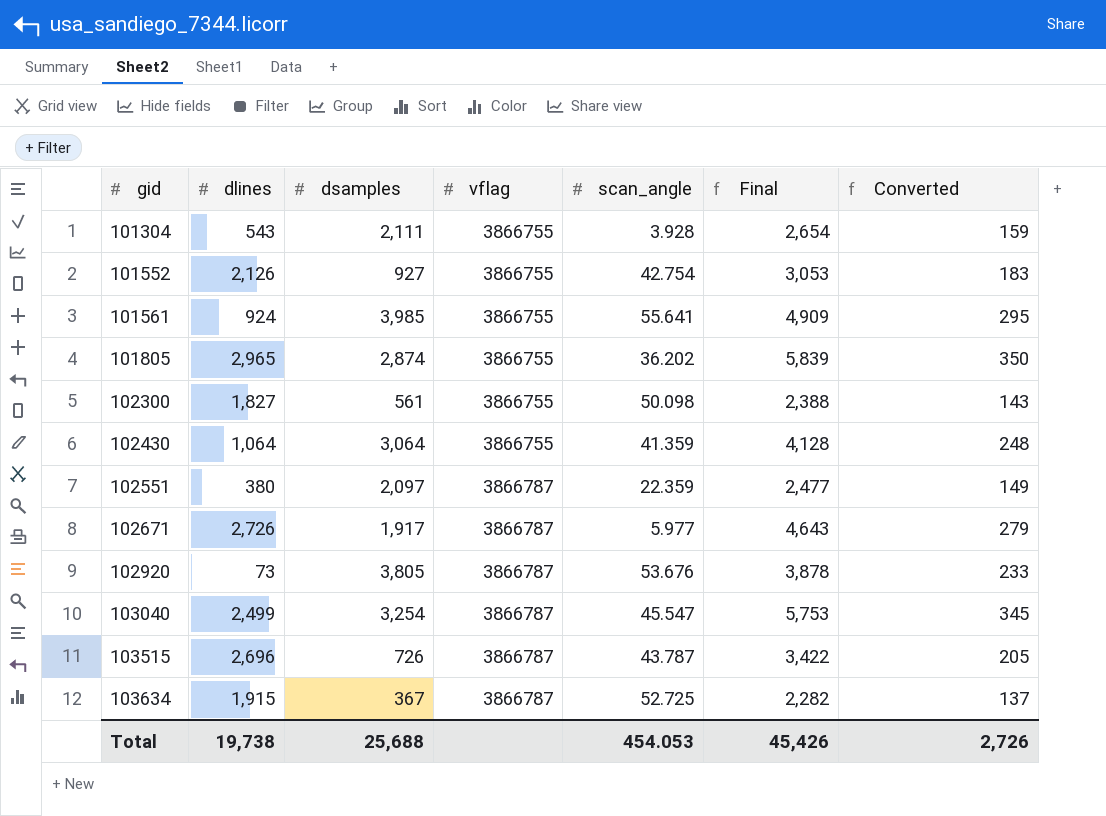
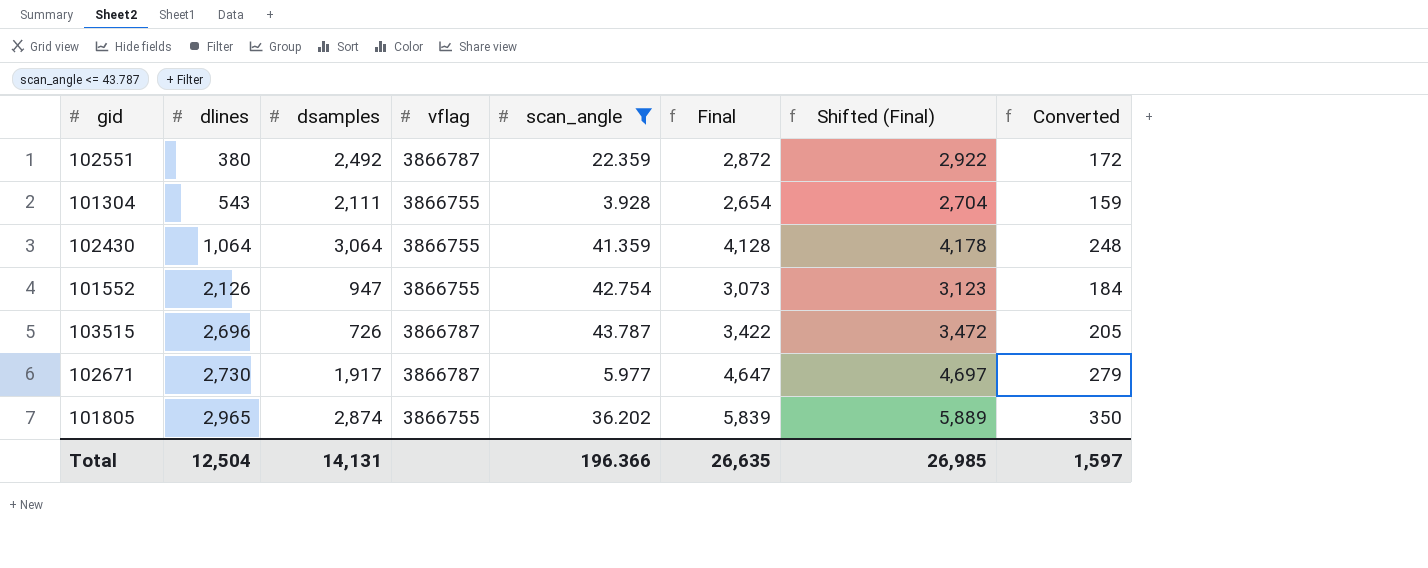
filter: none -> scan_angle <= 43.787
row order: gid ascending -> dlines ascending
column Shifted (Final) | formula: none -> [Final] + 50
102551 | dsamples: 2,097 -> 2,492
102551 | Final: 2,477 -> 2,872
102551 | Converted: 149 -> 172
101552 | dsamples: 927 -> 947
101552 | Final: 3,053 -> 3,073
101552 | Converted: 183 -> 184
102671 | dlines: 2,726 -> 2,730
102671 | Final: 4,643 -> 4,647
Total | dlines: 19,738 -> 12,504
Total | dsamples: 25,688 -> 14,131
Total | scan_angle: 454.053 -> 196.366
Total | Final: 45,426 -> 26,635
Total | Converted: 2,726 -> 1,597

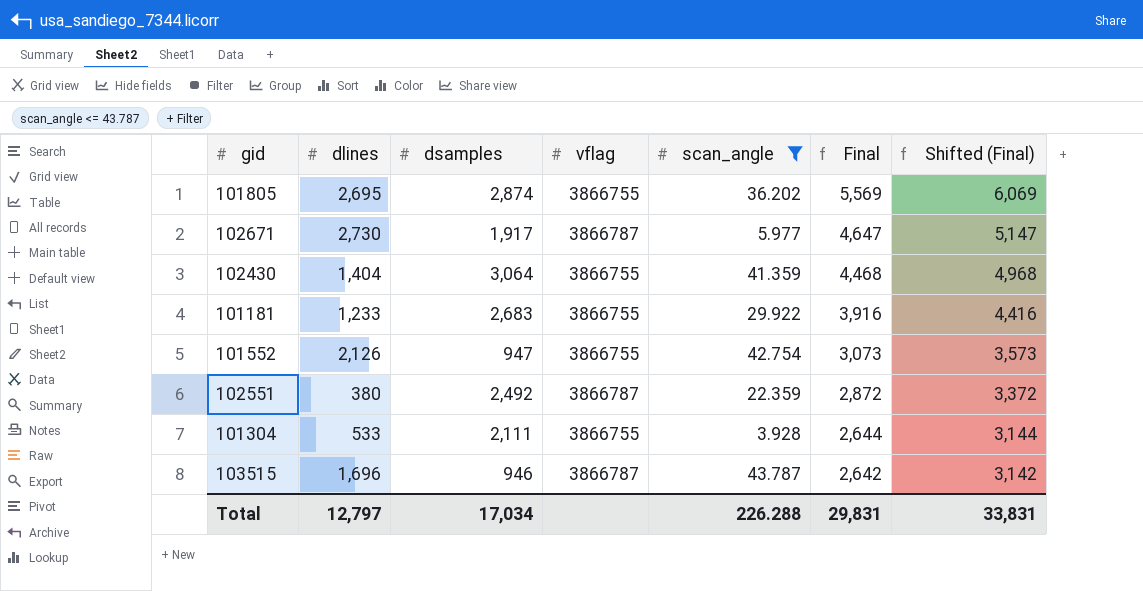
row order: dlines ascending -> Final descending
column Converted | formula: [Final] * 0.06 -> none
column Shifted (Final) | formula: [Final] + 50 -> [Final] + 500
101805 | dlines: 2,965 -> 2,695
101805 | Final: 5,839 -> 5,569
102430 | dlines: 1,064 -> 1,404
102430 | Final: 4,128 -> 4,468
row 101181: none -> 1,233 | 2,683 | 3866755 | 29.922 | 3,916 | 4,416
101304 | dlines: 543 -> 533
101304 | Final: 2,654 -> 2,644
103515 | dlines: 2,696 -> 1,696
103515 | dsamples: 726 -> 946
103515 | Final: 3,422 -> 2,642
Total | dlines: 12,504 -> 12,797
Total | dsamples: 14,131 -> 17,034
Total | scan_angle: 196.366 -> 226.288
Total | Final: 26,635 -> 29,831
Total | Shifted (Final): 26,985 -> 33,831

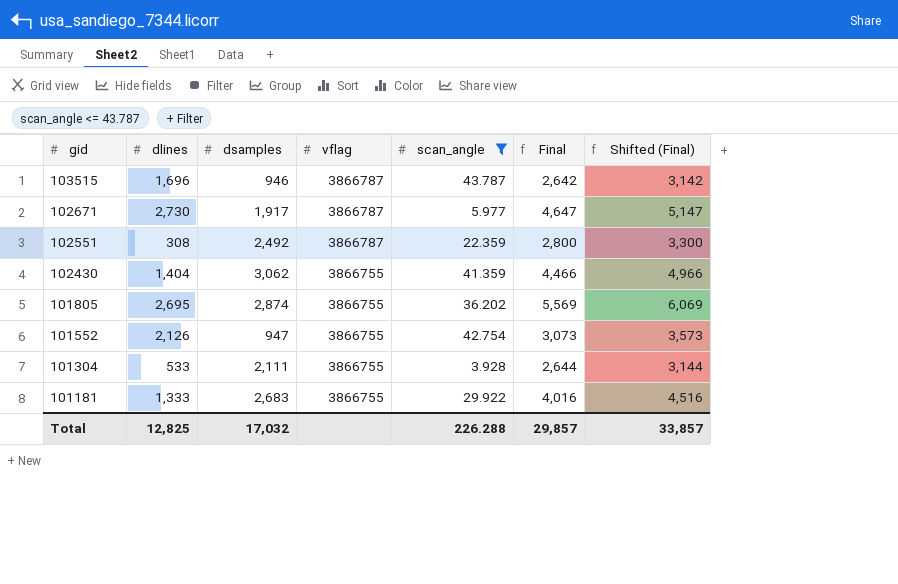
row order: Final descending -> gid descending
102551 | dlines: 380 -> 308
102551 | Final: 2,872 -> 2,800
102551 | Shifted (Final): 3,372 -> 3,300
102430 | dsamples: 3,064 -> 3,062
102430 | Final: 4,468 -> 4,466
102430 | Shifted (Final): 4,968 -> 4,966
101181 | dlines: 1,233 -> 1,333
101181 | Final: 3,916 -> 4,016
101181 | Shifted (Final): 4,416 -> 4,516
Total | dlines: 12,797 -> 12,825
Total | dsamples: 17,034 -> 17,032
Total | Final: 29,831 -> 29,857
Total | Shifted (Final): 33,831 -> 33,857

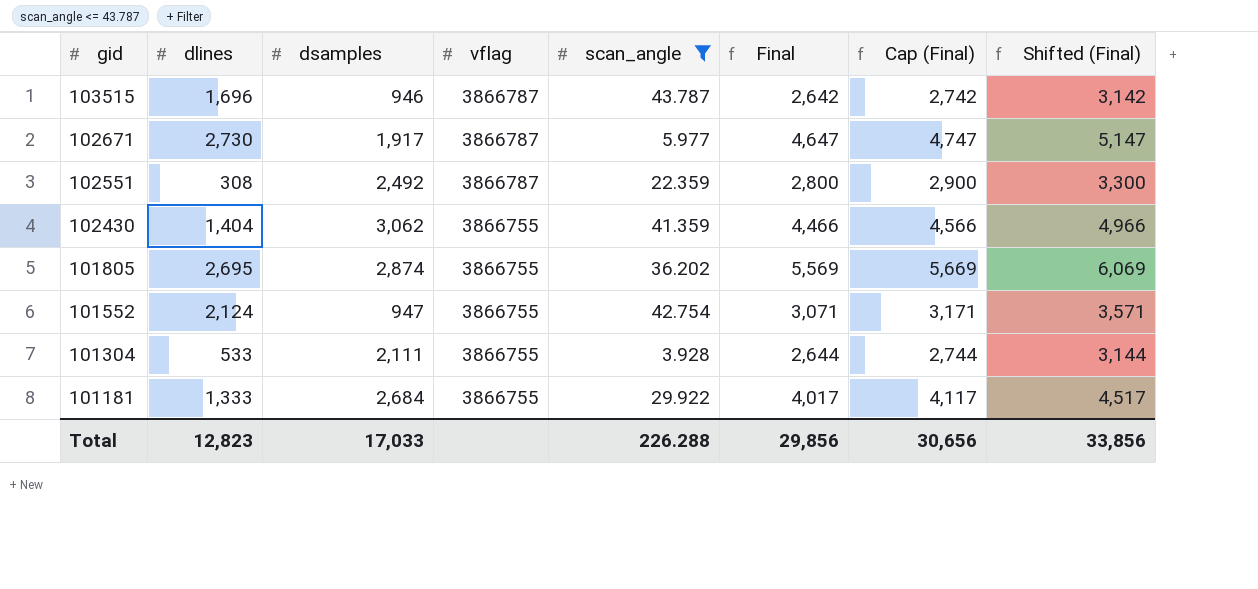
column Cap (Final) | formula: none -> [Final] + 100
101552 | dlines: 2,126 -> 2,124
101552 | Final: 3,073 -> 3,071
101552 | Shifted (Final): 3,573 -> 3,571
101181 | dsamples: 2,683 -> 2,684
101181 | Final: 4,016 -> 4,017
101181 | Shifted (Final): 4,516 -> 4,517
Total | dlines: 12,825 -> 12,823
Total | dsamples: 17,032 -> 17,033
Total | Final: 29,857 -> 29,856
Total | Shifted (Final): 33,857 -> 33,856

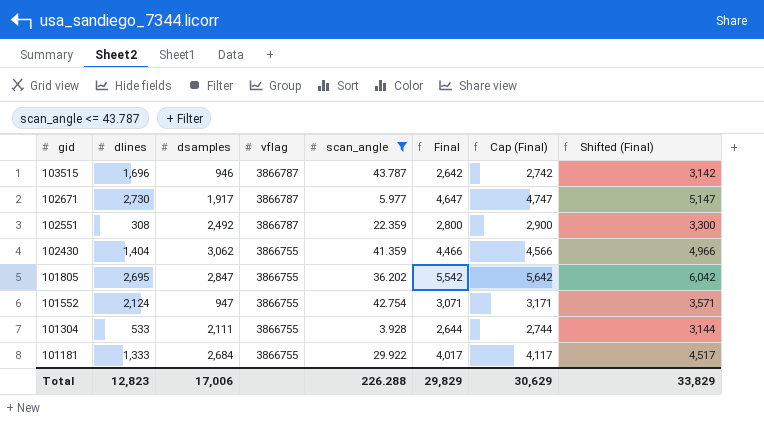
101805 | dsamples: 2,874 -> 2,847
101805 | Final: 5,569 -> 5,542
101805 | Cap (Final): 5,669 -> 5,642
101805 | Shifted (Final): 6,069 -> 6,042
Total | dsamples: 17,033 -> 17,006
Total | Final: 29,856 -> 29,829
Total | Cap (Final): 30,656 -> 30,629
Total | Shifted (Final): 33,856 -> 33,829

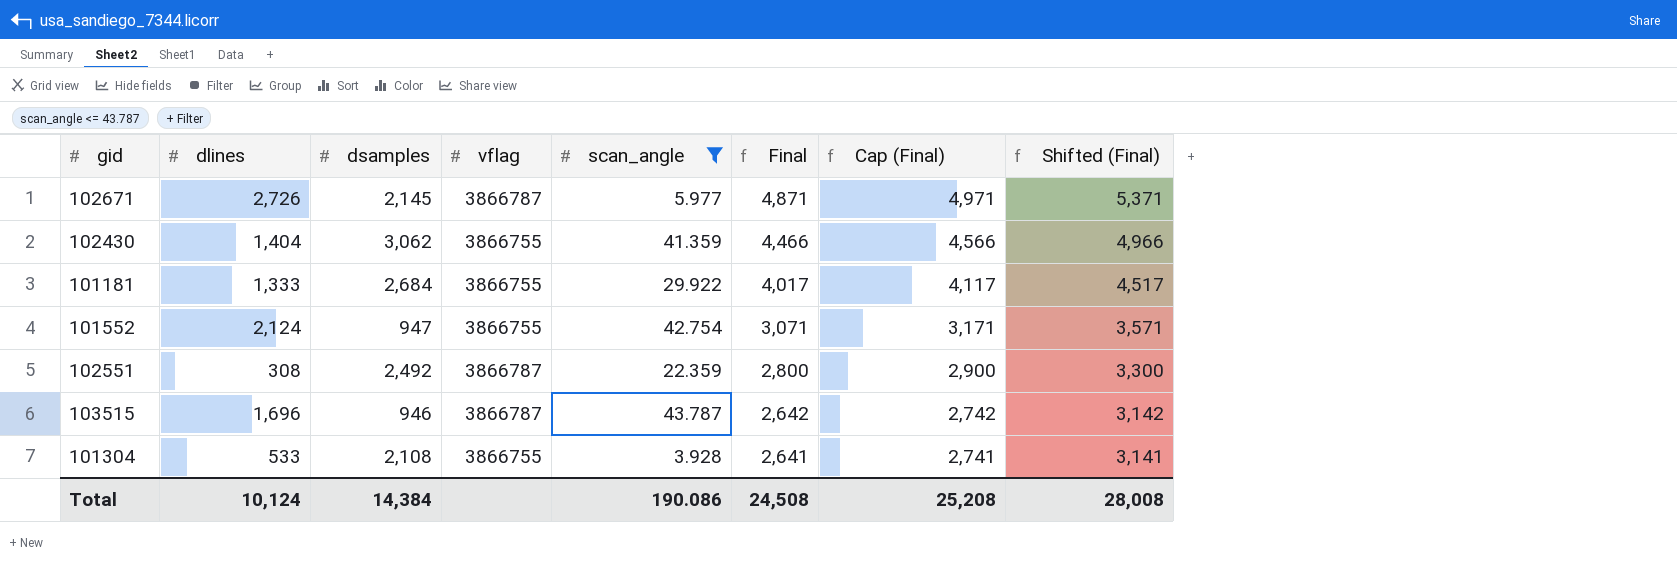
row order: gid descending -> Final descending
row 101805: 2,695 | 2,847 | 3866755 | 36.202 | 5,542 | 5,642 | 6,042 -> none
102671 | dlines: 2,730 -> 2,726
102671 | dsamples: 1,917 -> 2,145
102671 | Final: 4,647 -> 4,871
102671 | Cap (Final): 4,747 -> 4,971
102671 | Shifted (Final): 5,147 -> 5,371
101304 | dsamples: 2,111 -> 2,108
101304 | Final: 2,644 -> 2,641
101304 | Cap (Final): 2,744 -> 2,741
101304 | Shifted (Final): 3,144 -> 3,141
Total | dlines: 12,823 -> 10,124
Total | dsamples: 17,006 -> 14,384
Total | scan_angle: 226.288 -> 190.086
Total | Final: 29,829 -> 24,508
Total | Cap (Final): 30,629 -> 25,208
Total | Shifted (Final): 33,829 -> 28,008

